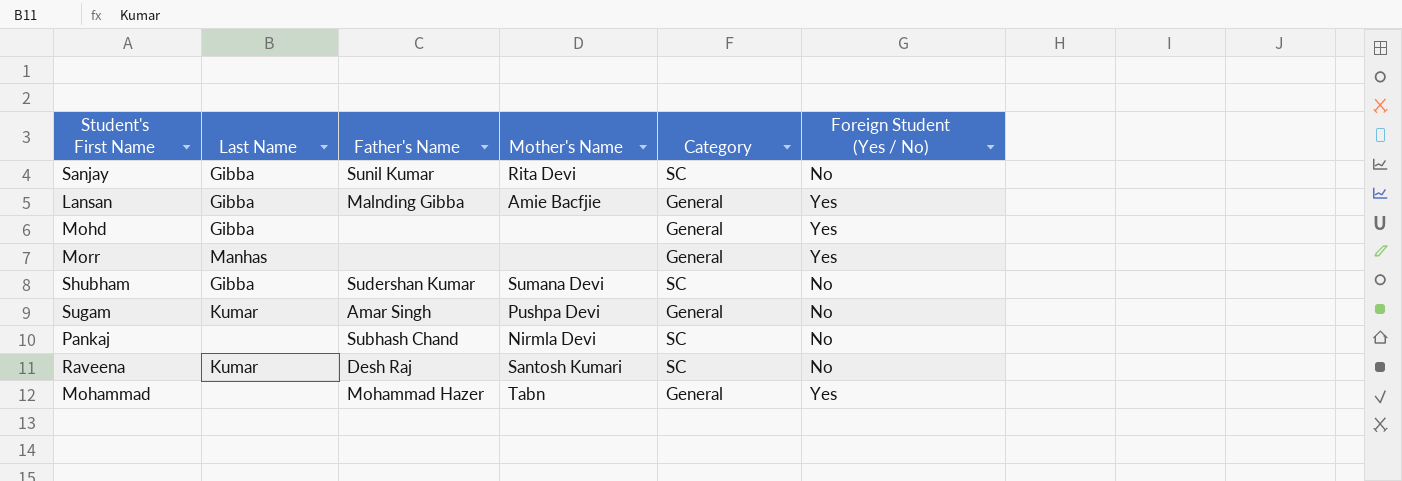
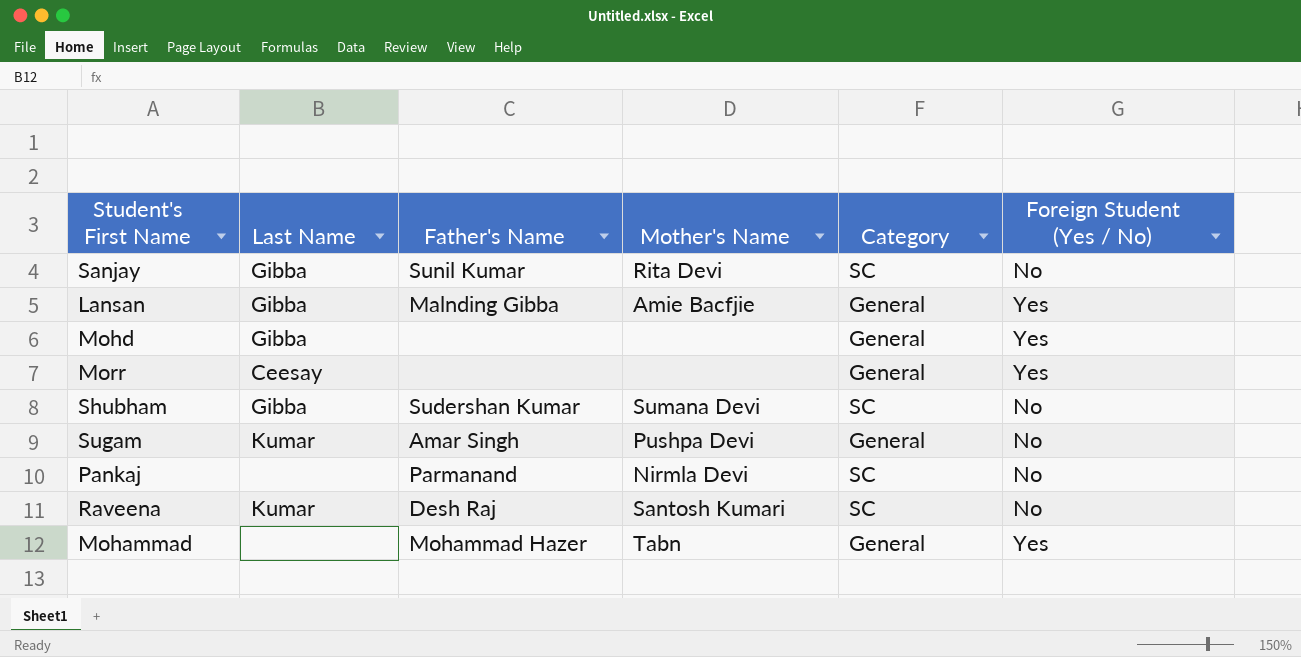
Morr | Last Name: Manhas -> Ceesay
Pankaj | Father's Name: Subhash Chand -> Parmanand

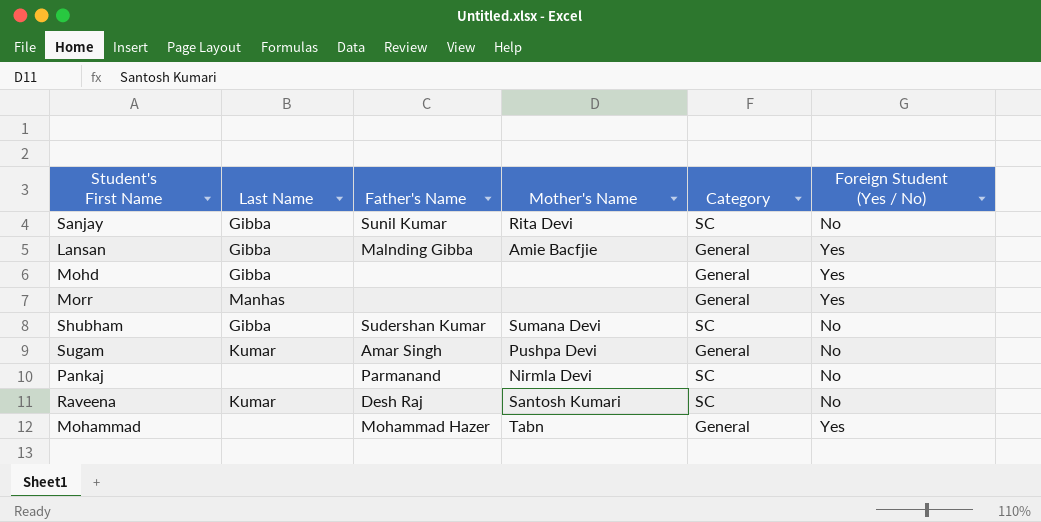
Morr | Last Name: Ceesay -> Manhas

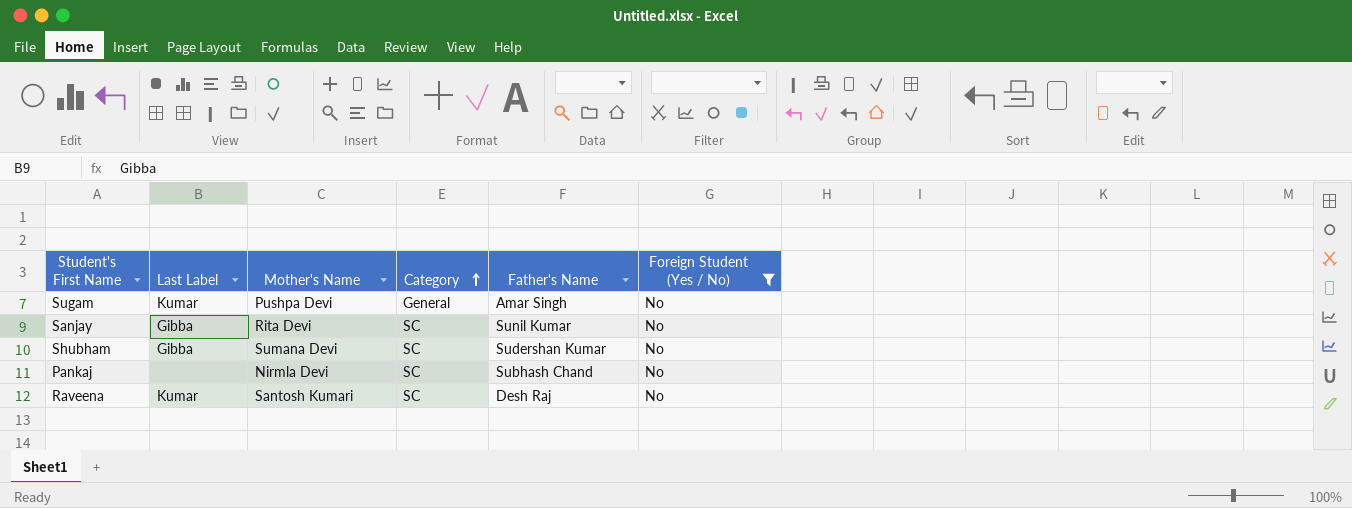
filter: none -> Foreign Student (Yes / No) = No
row order: none -> Category ascending
column name: Last Name -> Last Label
column Father's Name | position: 3 -> 5
Pankaj | Father's Name: Parmanand -> Subhash Chand

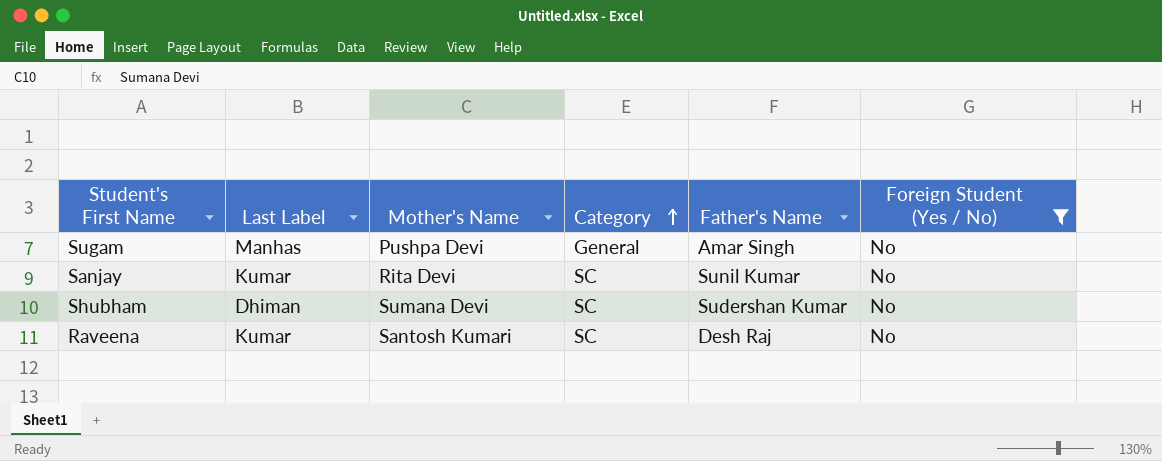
row Pankaj: none | Nirmla Devi | SC | Subhash Chand | No -> none
Sugam | Last Label: Kumar -> Manhas
Sanjay | Last Label: Gibba -> Kumar
Shubham | Last Label: Gibba -> Dhiman

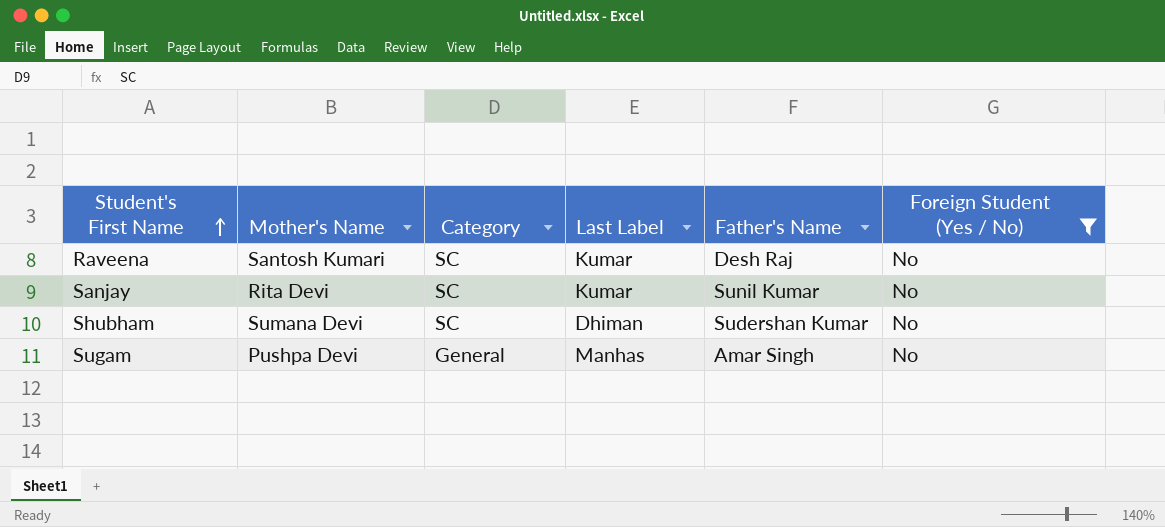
row order: Category ascending -> Student's First Name ascending
column Last Label | position: 2 -> 4

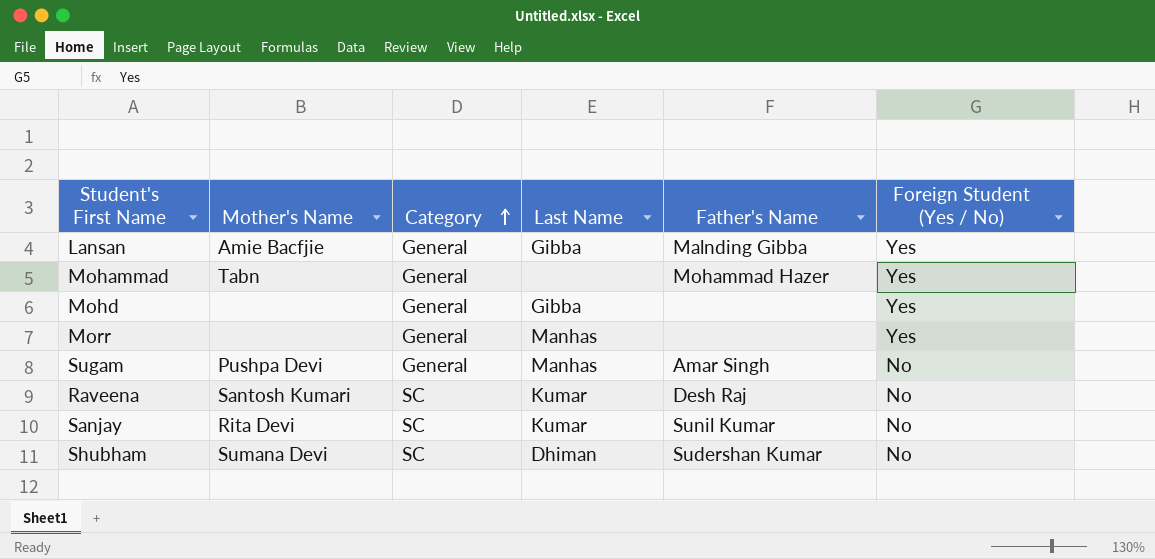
filter: Foreign Student (Yes / No) = No -> none
row order: Student's First Name ascending -> Category ascending
column name: Last Label -> Last Name

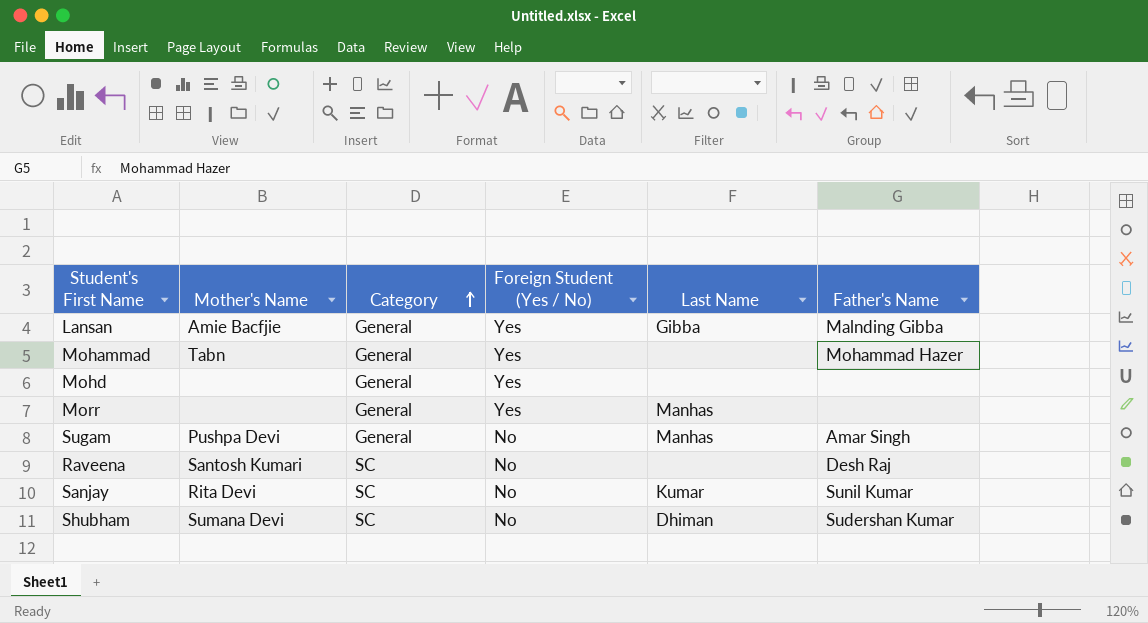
column Foreign Student (Yes / No) | position: 6 -> 4
Mohd | Last Name: Gibba -> none
Raveena | Last Name: Kumar -> none

